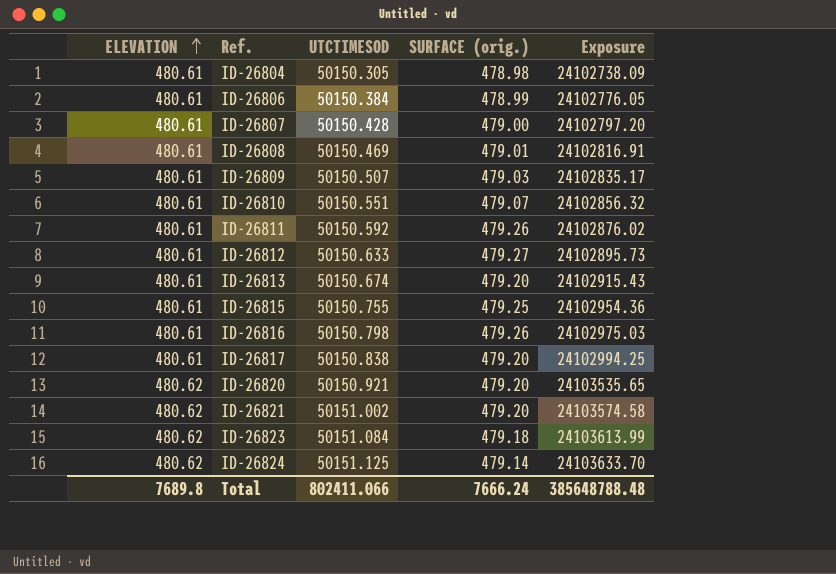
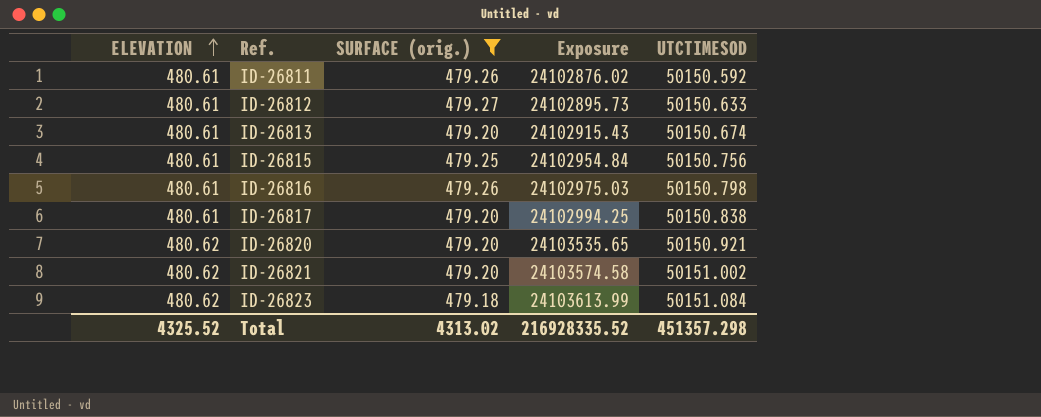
filter: none -> SURFACE (orig.) >= 479.18
column UTCTIMESOD | position: 3 -> 5
ID-26815 | Exposure: 24102954.36 -> 24102954.84
ID-26815 | UTCTIMESOD: 50150.755 -> 50150.756
Total | ELEVATION: 7689.8 -> 4325.52
Total | SURFACE (orig.): 7666.24 -> 4313.02
Total | Exposure: 385648788.48 -> 216928335.52
Total | UTCTIMESOD: 802411.066 -> 451357.298

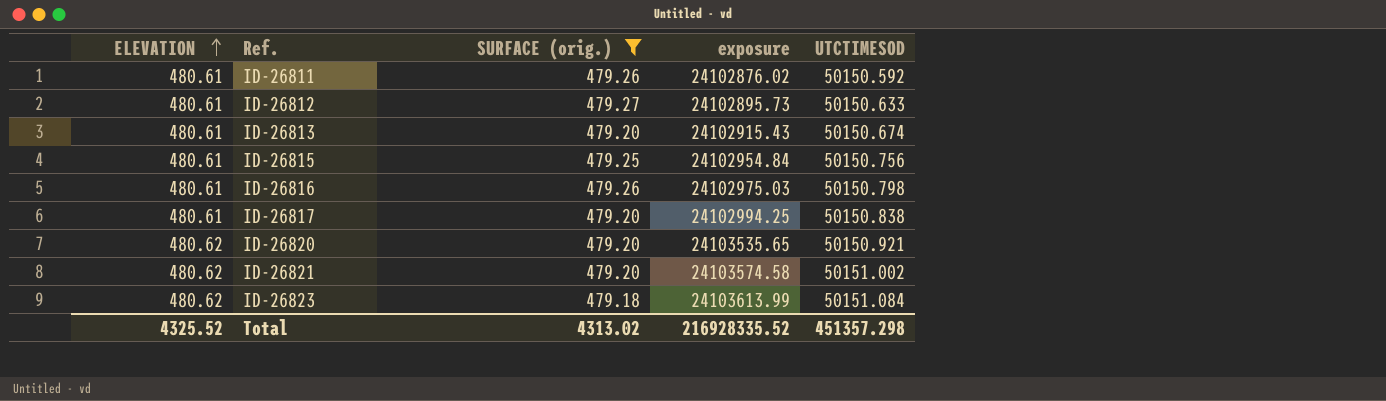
column name: Exposure -> exposure

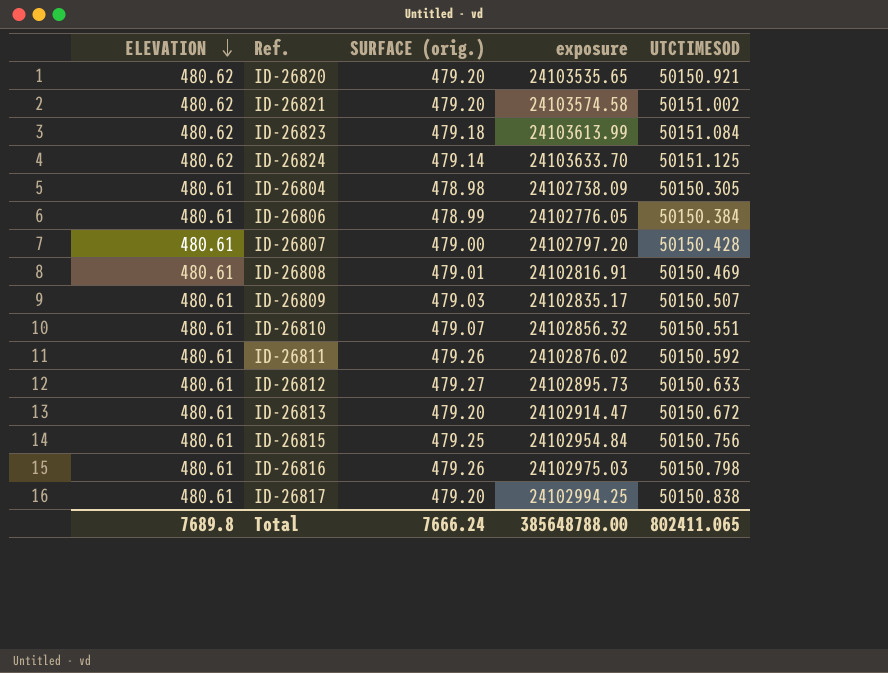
filter: SURFACE (orig.) >= 479.18 -> none
row order: ELEVATION ascending -> ELEVATION descending
ID-26813 | exposure: 24102915.43 -> 24102914.47
ID-26813 | UTCTIMESOD: 50150.674 -> 50150.672
Total | ELEVATION: 4325.52 -> 7689.8
Total | SURFACE (orig.): 4313.02 -> 7666.24
Total | exposure: 216928335.52 -> 385648788.00
Total | UTCTIMESOD: 451357.298 -> 802411.065

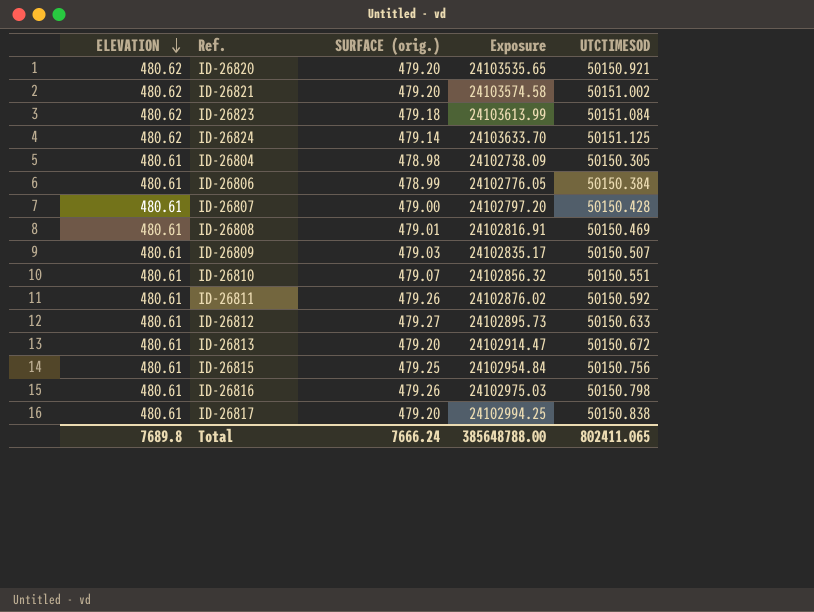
column name: exposure -> Exposure

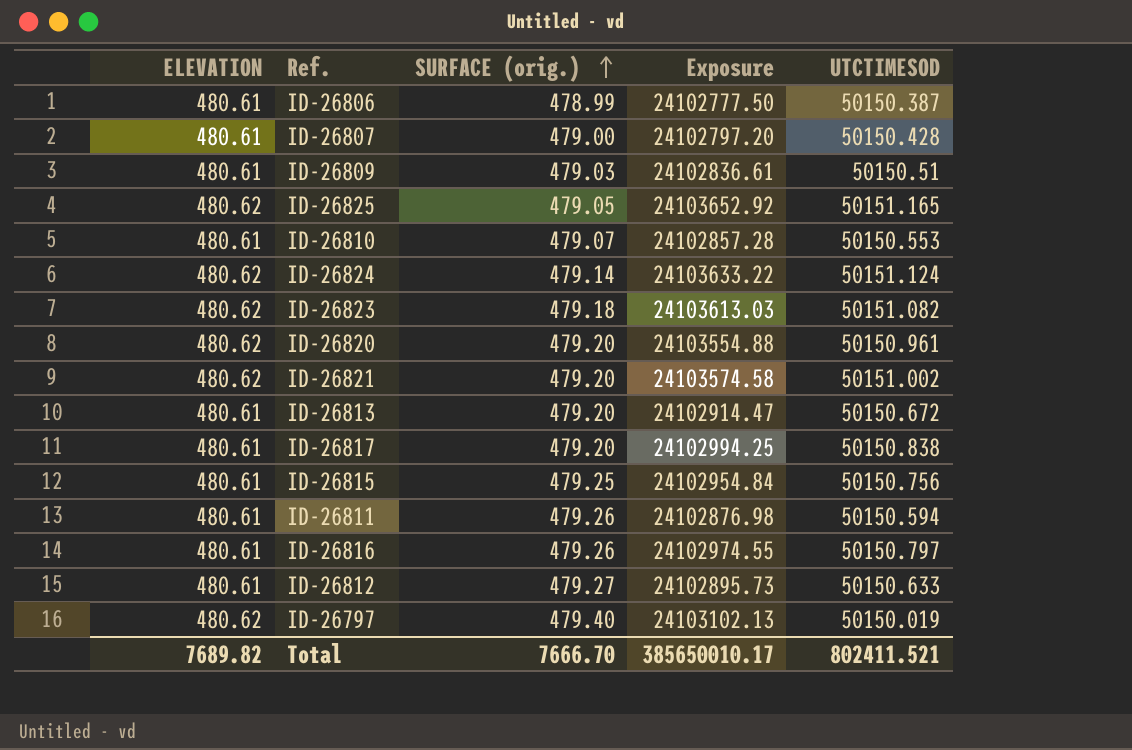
row order: ELEVATION descending -> SURFACE (orig.) ascending
row ID-26804: 480.61 | 478.98 | 24102738.09 | 50150.305 -> none
row ID-26808: 480.61 | 479.01 | 24102816.91 | 50150.469 -> none
ID-26806 | Exposure: 24102776.05 -> 24102777.50
ID-26806 | UTCTIMESOD: 50150.384 -> 50150.387
ID-26809 | Exposure: 24102835.17 -> 24102836.61
ID-26809 | UTCTIMESOD: 50150.507 -> 50150.51
row ID-26825: none -> 480.62 | 479.05 | 24103652.92 | 50151.165
ID-26810 | Exposure: 24102856.32 -> 24102857.28
ID-26810 | UTCTIMESOD: 50150.551 -> 50150.553
ID-26824 | Exposure: 24103633.70 -> 24103633.22
ID-26824 | UTCTIMESOD: 50151.125 -> 50151.124
ID-26823 | Exposure: 24103613.99 -> 24103613.03
ID-26823 | UTCTIMESOD: 50151.084 -> 50151.082
ID-26820 | Exposure: 24103535.65 -> 24103554.88
ID-26820 | UTCTIMESOD: 50150.921 -> 50150.961
ID-26811 | Exposure: 24102876.02 -> 24102876.98
ID-26811 | UTCTIMESOD: 50150.592 -> 50150.594
ID-26816 | Exposure: 24102975.03 -> 24102974.55
ID-26816 | UTCTIMESOD: 50150.798 -> 50150.797
row ID-26797: none -> 480.62 | 479.40 | 24103102.13 | 50150.019
Total | ELEVATION: 7689.8 -> 7689.82
Total | SURFACE (orig.): 7666.24 -> 7666.70
Total | Exposure: 385648788.00 -> 385650010.17
Total | UTCTIMESOD: 802411.065 -> 802411.521

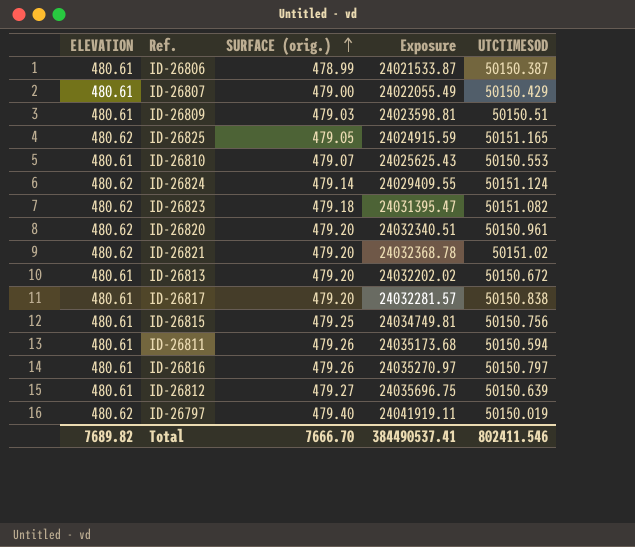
column Exposure | formula: [ELEVATION] * [UTCTIMESOD] -> [SURFACE (orig.)] * [UTCTIMESOD]
ID-26807 | UTCTIMESOD: 50150.428 -> 50150.429
ID-26821 | UTCTIMESOD: 50151.002 -> 50151.02
ID-26812 | UTCTIMESOD: 50150.633 -> 50150.639
Total | Exposure: 385650010.17 -> 384490537.41
Total | UTCTIMESOD: 802411.521 -> 802411.546

